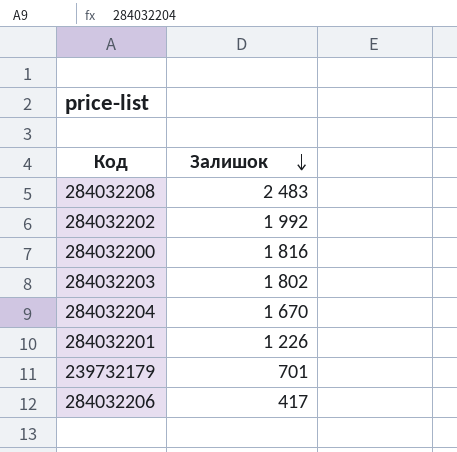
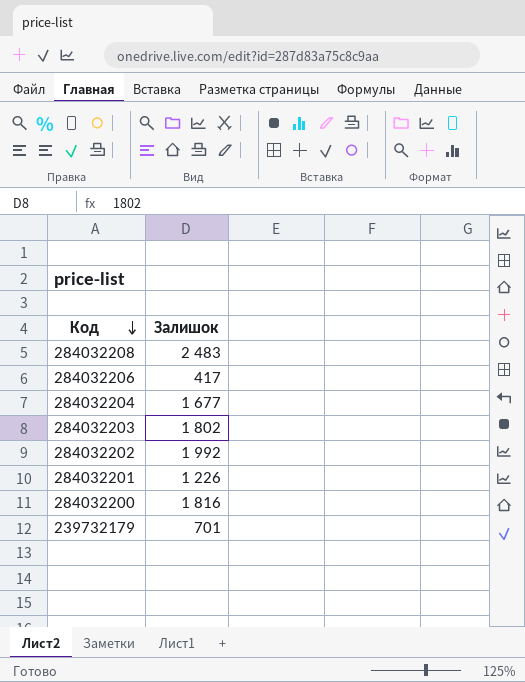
row order: Залишок descending -> Код descending
284032204 | Залишок: 1 670 -> 1 677

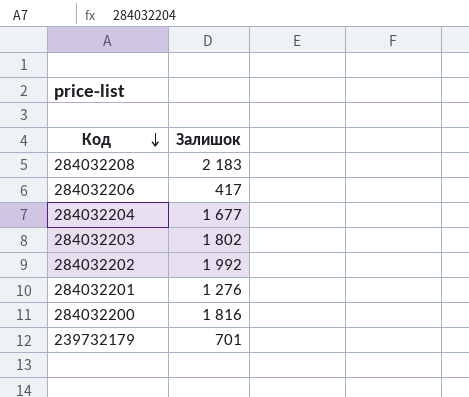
284032208 | Залишок: 2 483 -> 2 183
284032201 | Залишок: 1 226 -> 1 276

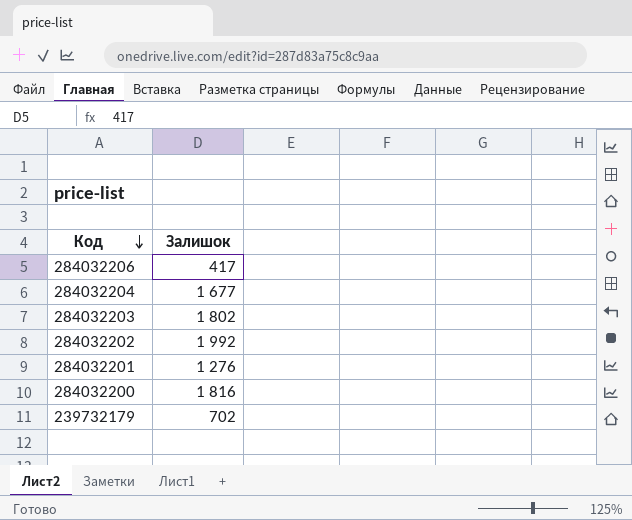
row 284032208: 2 183 -> none
239732179 | Залишок: 701 -> 702

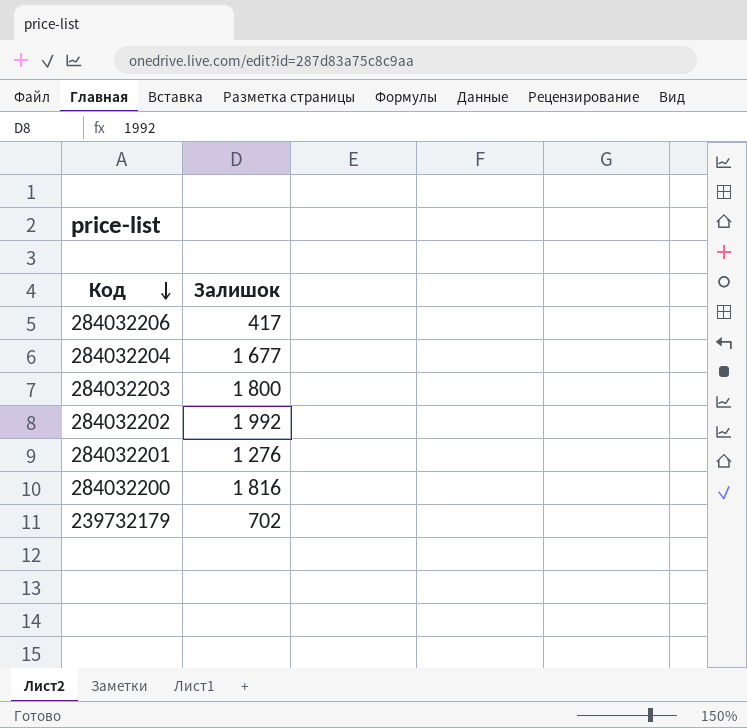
284032203 | Залишок: 1 802 -> 1 800

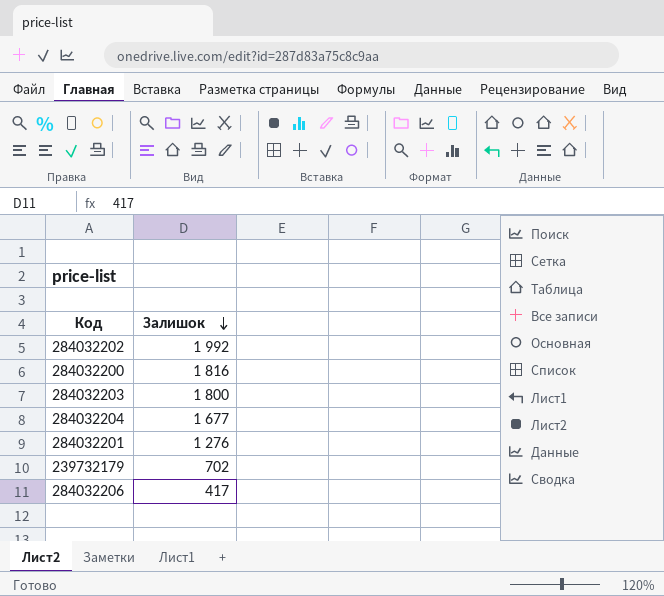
row order: Код descending -> Залишок descending

